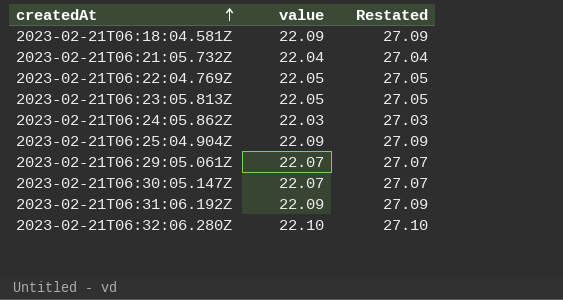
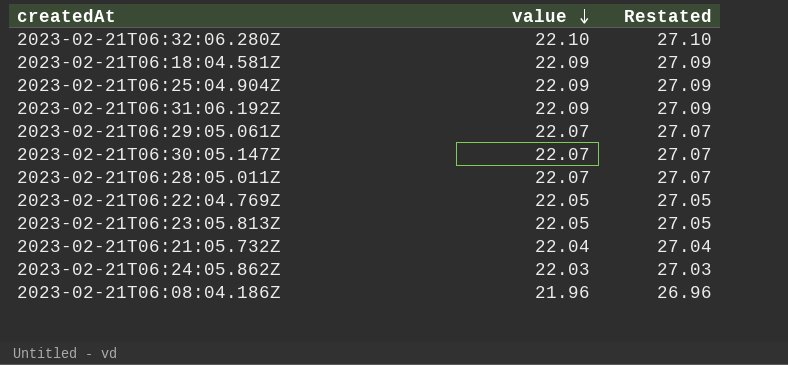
row order: createdAt ascending -> value descending
row 2023-02-21T06:28:05.011Z: none -> 22.07 | 27.07
row 2023-02-21T06:08:04.186Z: none -> 21.96 | 26.96

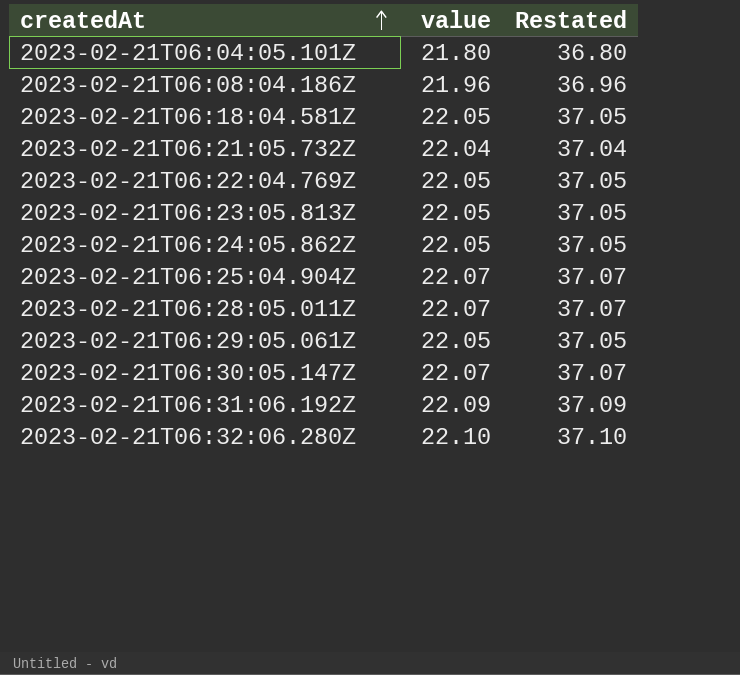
row order: value descending -> createdAt ascending
column Restated | formula: [value] + 5 -> [value] + 15
row 2023-02-21T06:04:05.101Z: none -> 21.80 | 36.80
2023-02-21T06:18:04.581Z | value: 22.09 -> 22.05
2023-02-21T06:24:05.862Z | value: 22.03 -> 22.05
2023-02-21T06:25:04.904Z | value: 22.09 -> 22.07
2023-02-21T06:29:05.061Z | value: 22.07 -> 22.05

